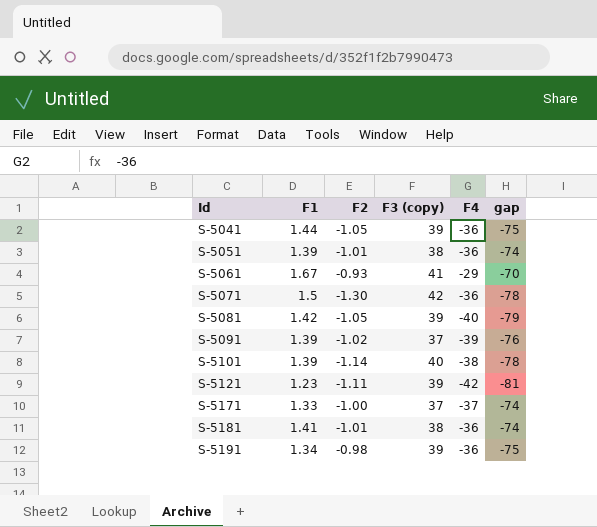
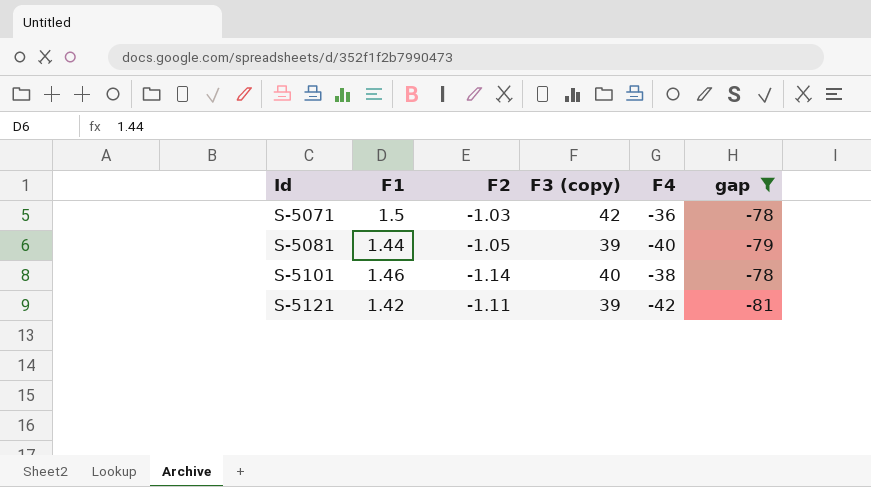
filter: none -> gap <= -78
S-5071 | F2: -1.30 -> -1.03
S-5081 | F1: 1.42 -> 1.44
S-5101 | F1: 1.39 -> 1.46
S-5121 | F1: 1.23 -> 1.42

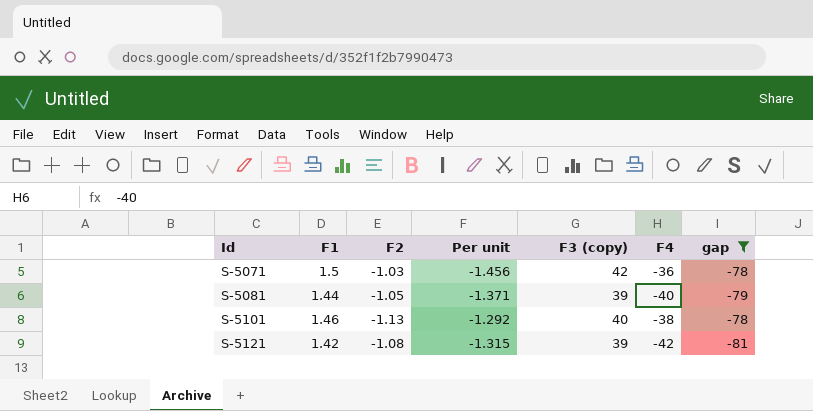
column Per unit | formula: none -> [F1] / [F2]
S-5101 | F2: -1.14 -> -1.13
S-5121 | F2: -1.11 -> -1.08

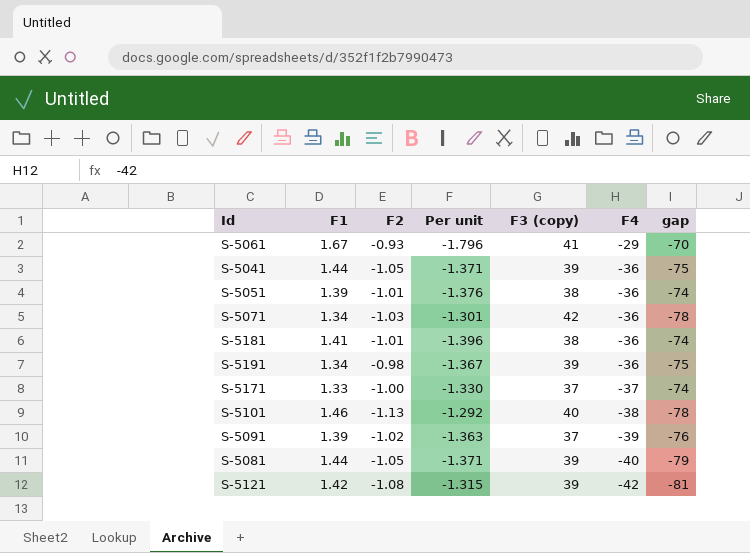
filter: gap <= -78 -> none
row order: Id ascending -> F4 descending
S-5071 | F1: 1.5 -> 1.34
S-5071 | Per unit: -1.456 -> -1.301

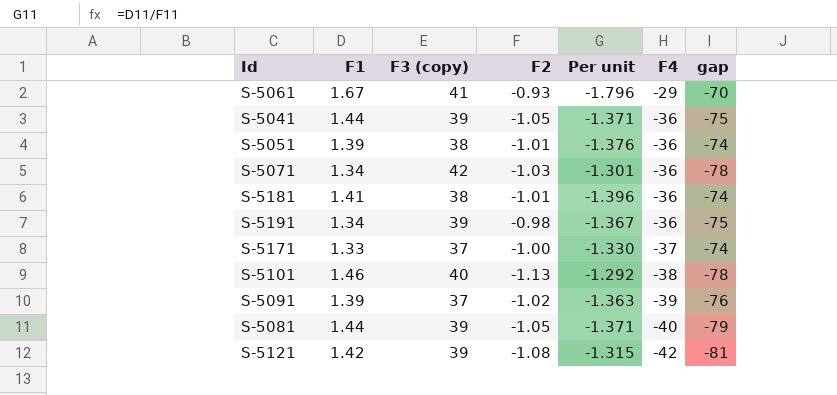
column F3 (copy) | position: 5 -> 3

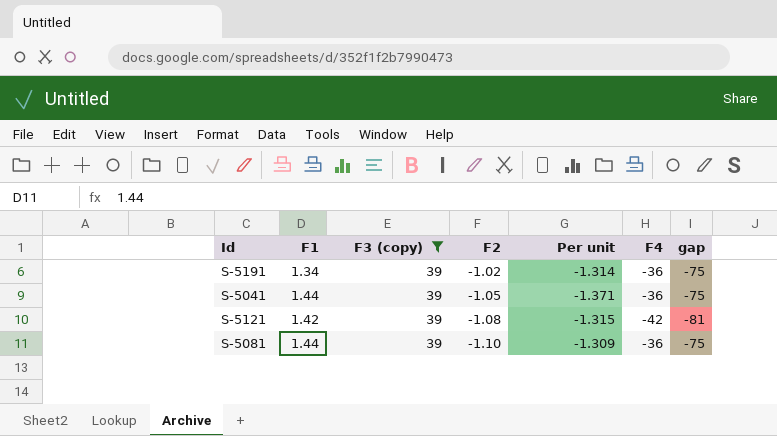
filter: none -> F3 (copy) = 39
row order: F4 descending -> F2 descending
S-5191 | F2: -0.98 -> -1.02
S-5191 | Per unit: -1.367 -> -1.314
S-5081 | F2: -1.05 -> -1.10
S-5081 | Per unit: -1.371 -> -1.309
S-5081 | F4: -40 -> -36
S-5081 | gap: -79 -> -75

